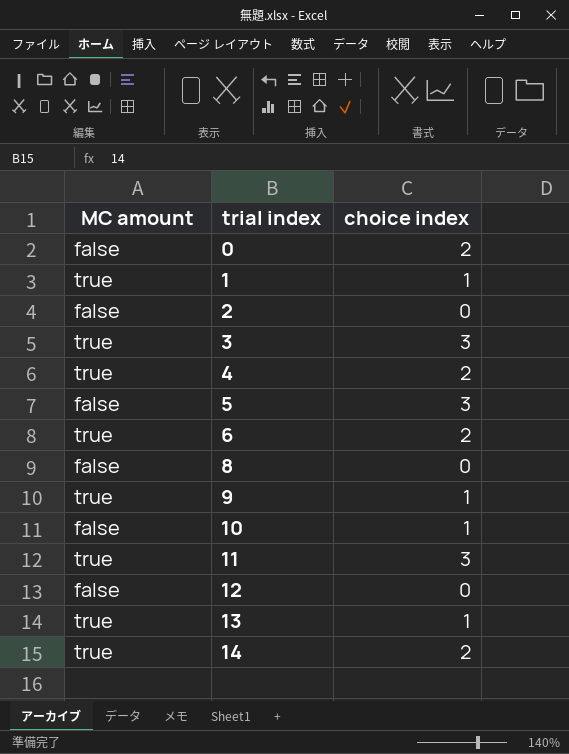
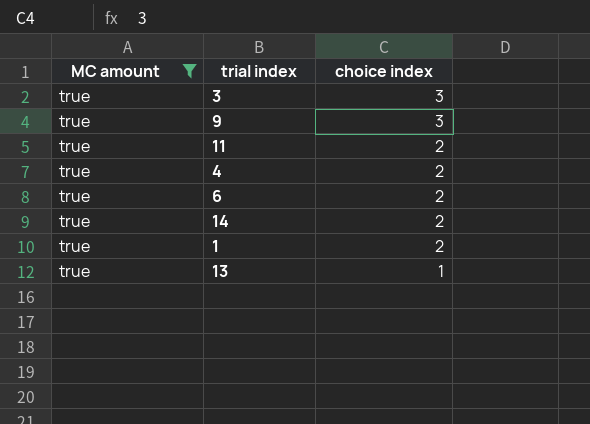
filter: none -> MC amount = true
row order: trial index ascending -> choice index descending
9 | choice index: 1 -> 3
11 | choice index: 3 -> 2
1 | choice index: 1 -> 2

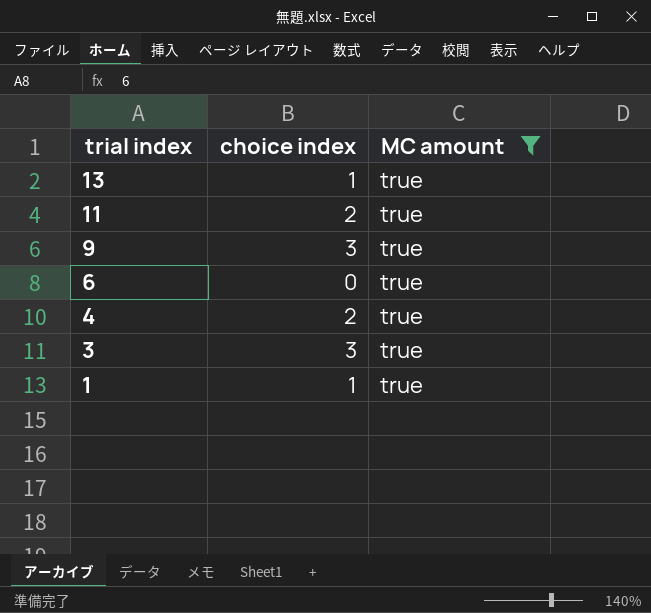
row order: choice index descending -> trial index descending
column MC amount | position: 1 -> 3
row 14: true | 2 -> none
6 | choice index: 2 -> 0
1 | choice index: 2 -> 1

